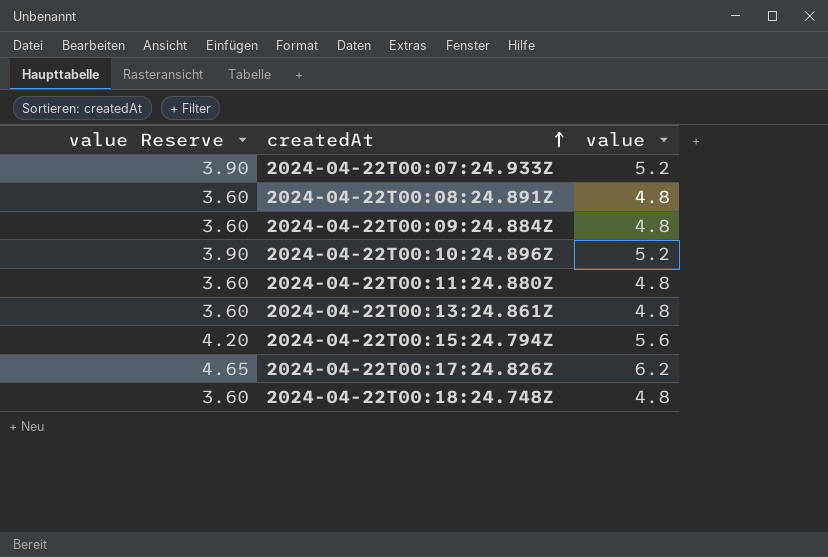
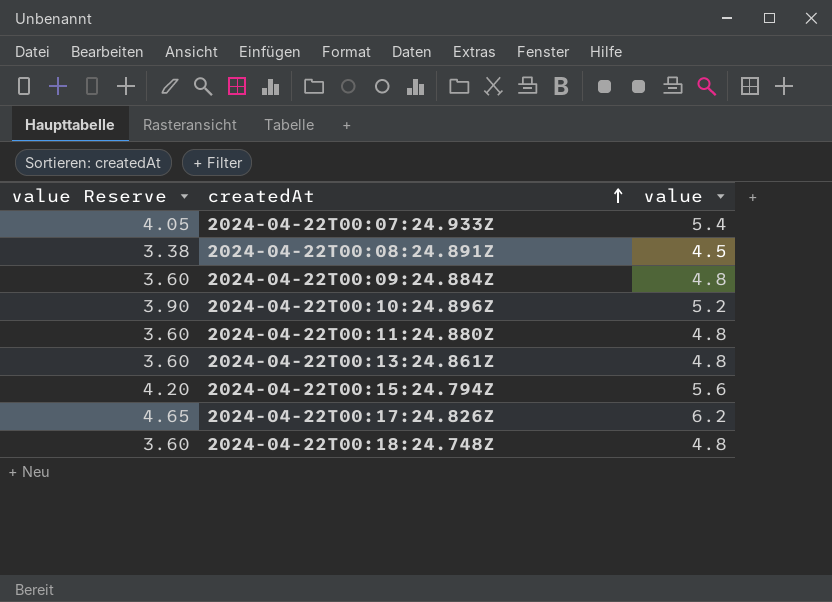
2024-04-22T00:07:24.933Z | value Reserve: 3.90 -> 4.05
2024-04-22T00:07:24.933Z | value: 5.2 -> 5.4
2024-04-22T00:08:24.891Z | value Reserve: 3.60 -> 3.38
2024-04-22T00:08:24.891Z | value: 4.8 -> 4.5

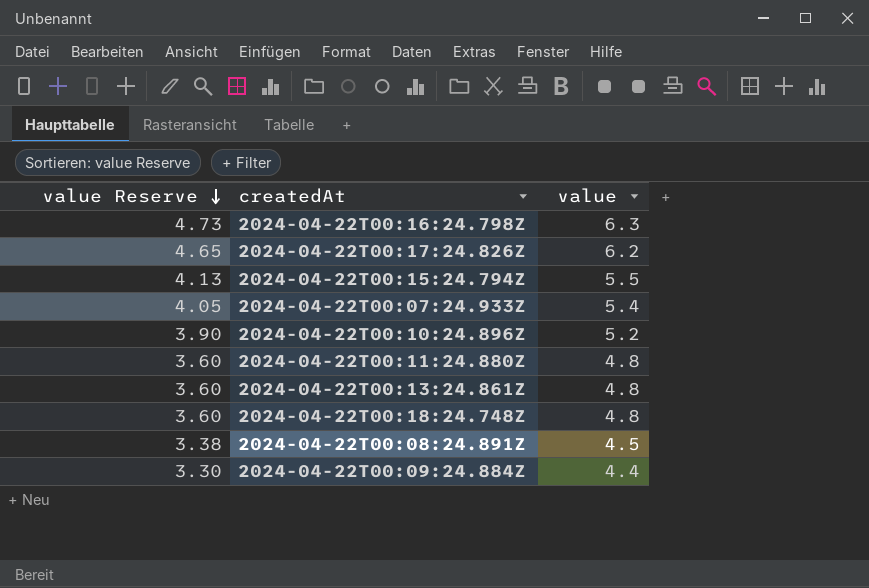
row order: createdAt ascending -> value Reserve descending
row 2024-04-22T00:16:24.798Z: none -> 4.73 | 6.3
2024-04-22T00:15:24.794Z | value Reserve: 4.20 -> 4.13
2024-04-22T00:15:24.794Z | value: 5.6 -> 5.5
2024-04-22T00:09:24.884Z | value Reserve: 3.60 -> 3.30
2024-04-22T00:09:24.884Z | value: 4.8 -> 4.4

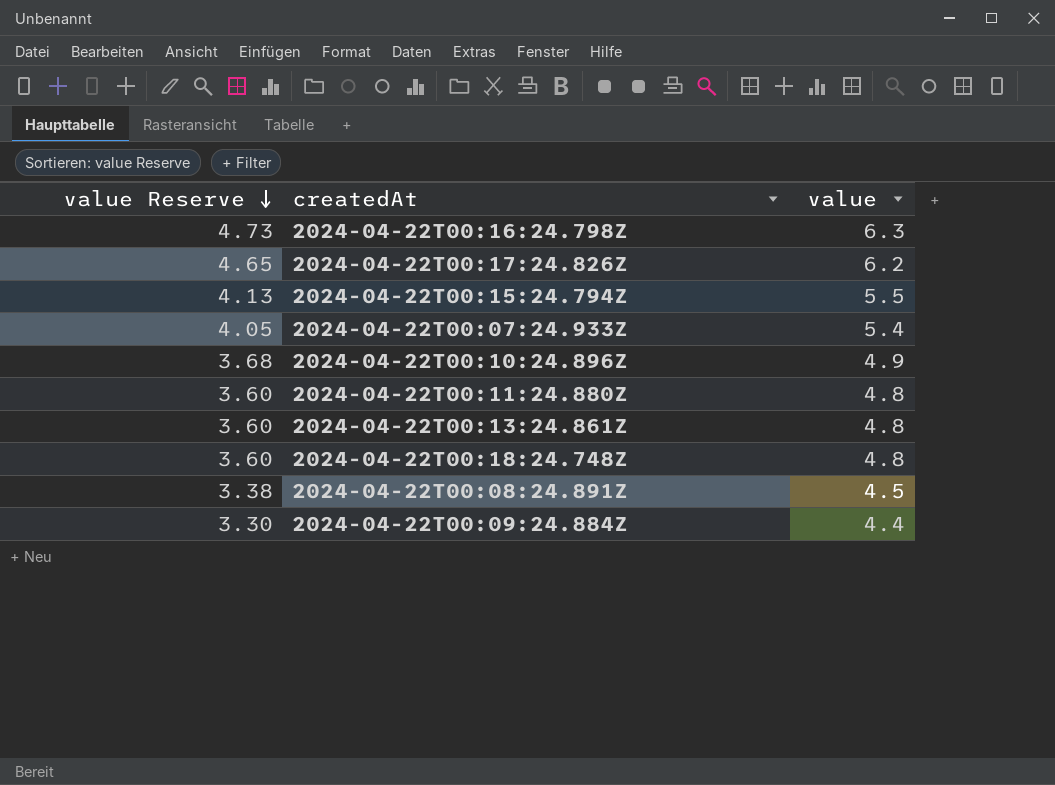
2024-04-22T00:10:24.896Z | value Reserve: 3.90 -> 3.68
2024-04-22T00:10:24.896Z | value: 5.2 -> 4.9

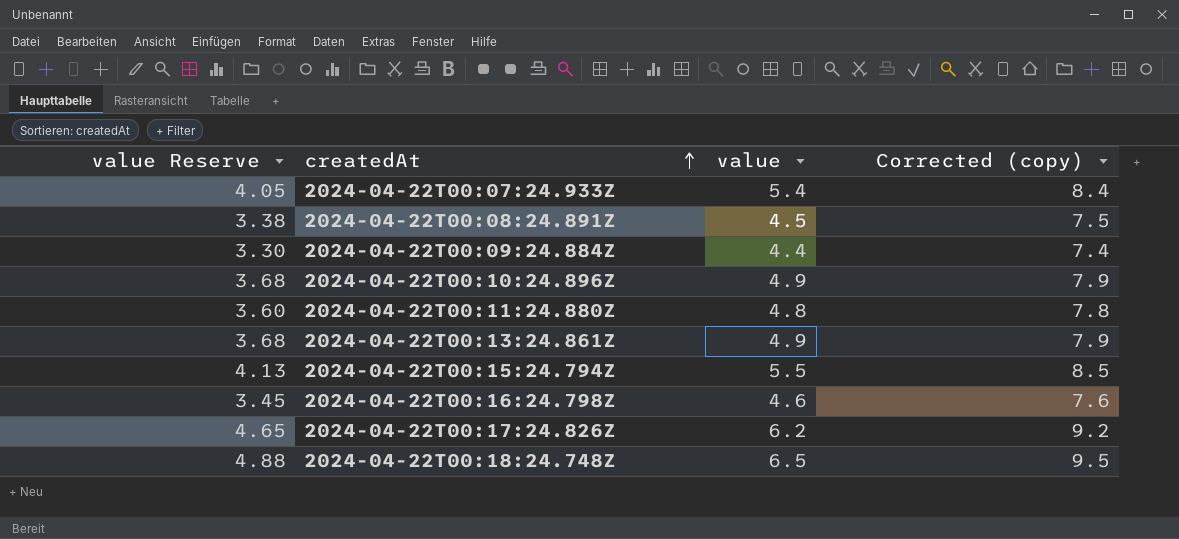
row order: value Reserve descending -> createdAt ascending
column Corrected (copy) | formula: none -> [value] + 3
2024-04-22T00:13:24.861Z | value Reserve: 3.60 -> 3.68
2024-04-22T00:13:24.861Z | value: 4.8 -> 4.9
2024-04-22T00:16:24.798Z | value Reserve: 4.73 -> 3.45
2024-04-22T00:16:24.798Z | value: 6.3 -> 4.6
2024-04-22T00:18:24.748Z | value Reserve: 3.60 -> 4.88
2024-04-22T00:18:24.748Z | value: 4.8 -> 6.5

